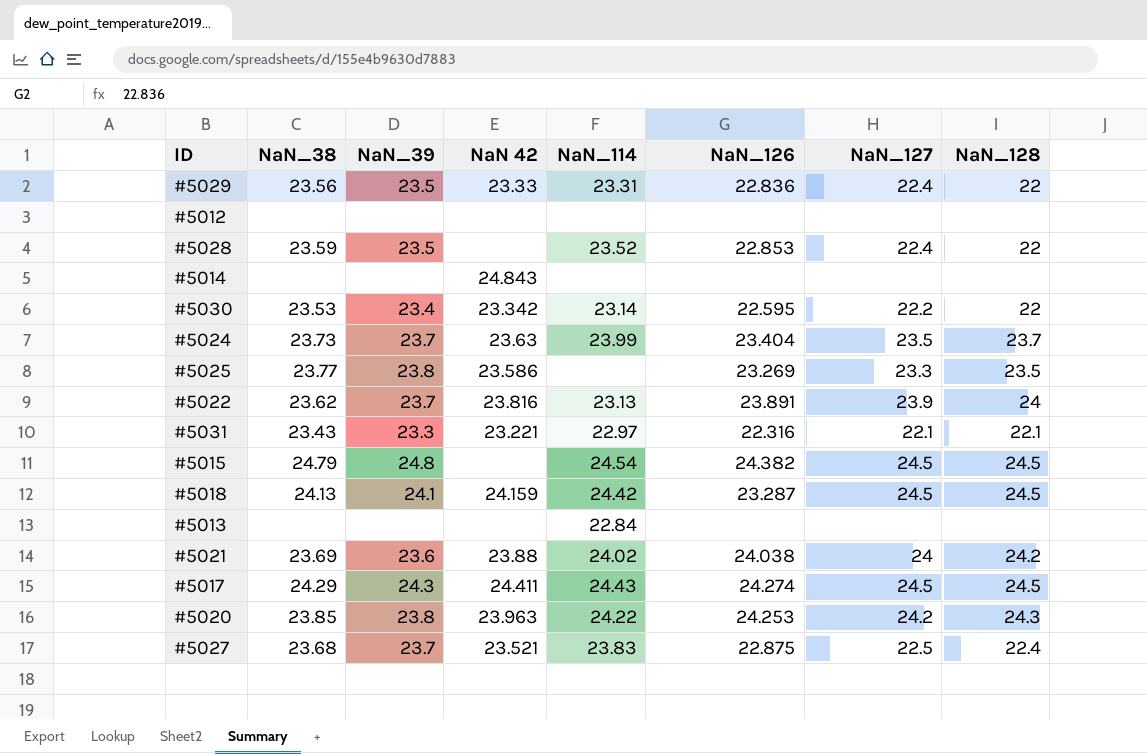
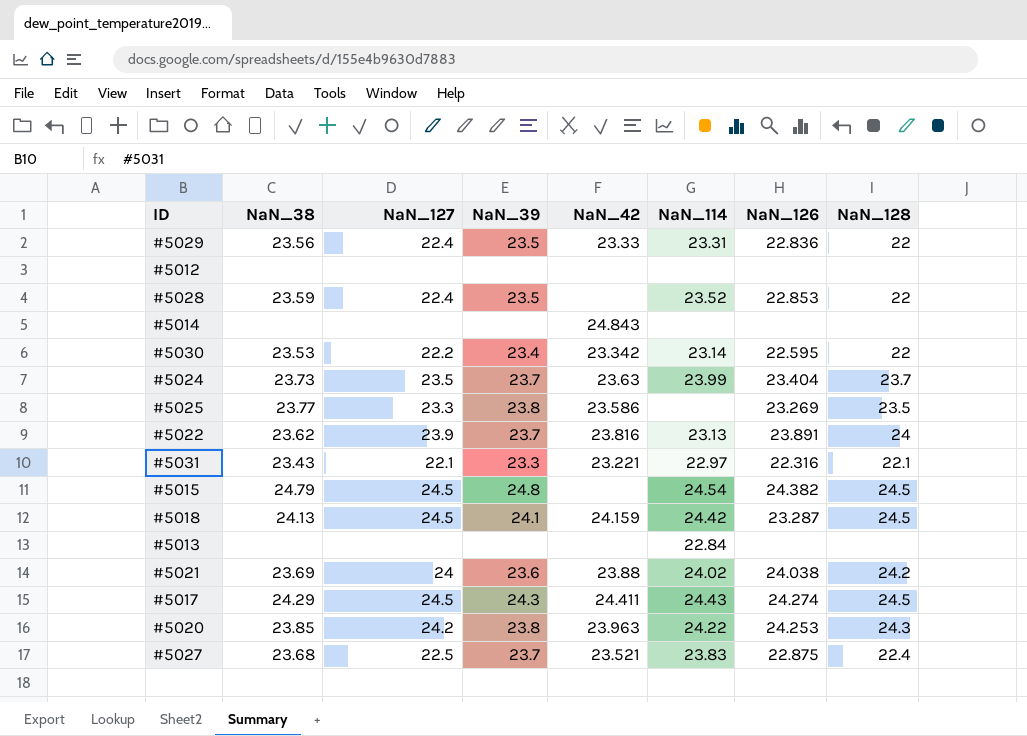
column NaN_127 | position: 7 -> 3
column name: NaN 42 -> NaN_42

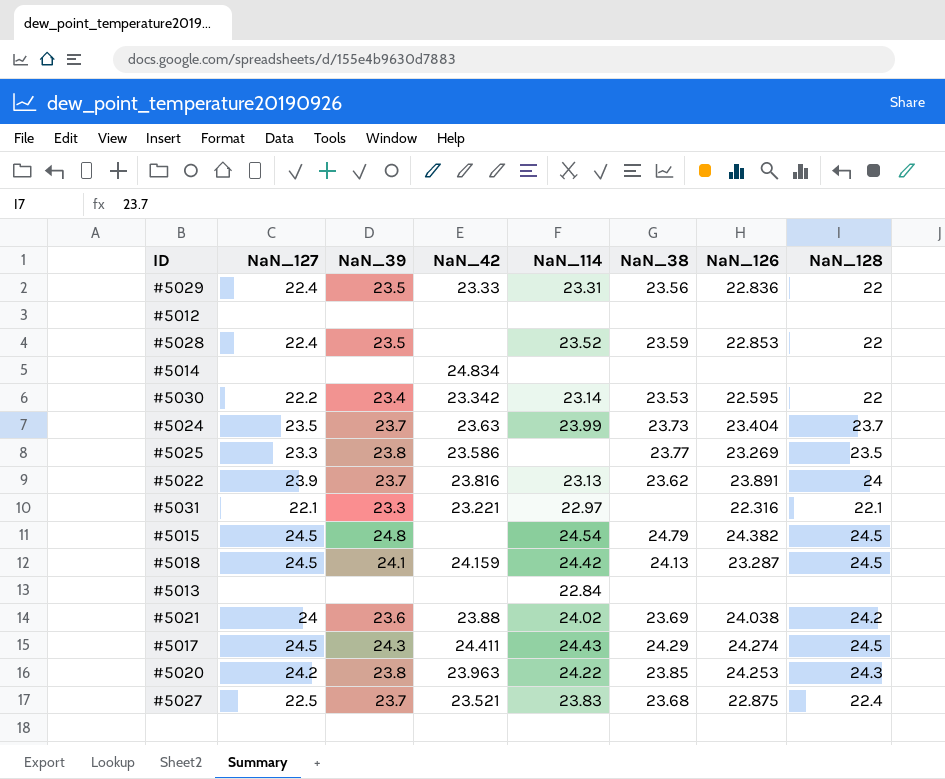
column NaN_38 | position: 2 -> 6
#5014 | NaN_42: 24.843 -> 24.834
#5031 | NaN_38: 23.43 -> none

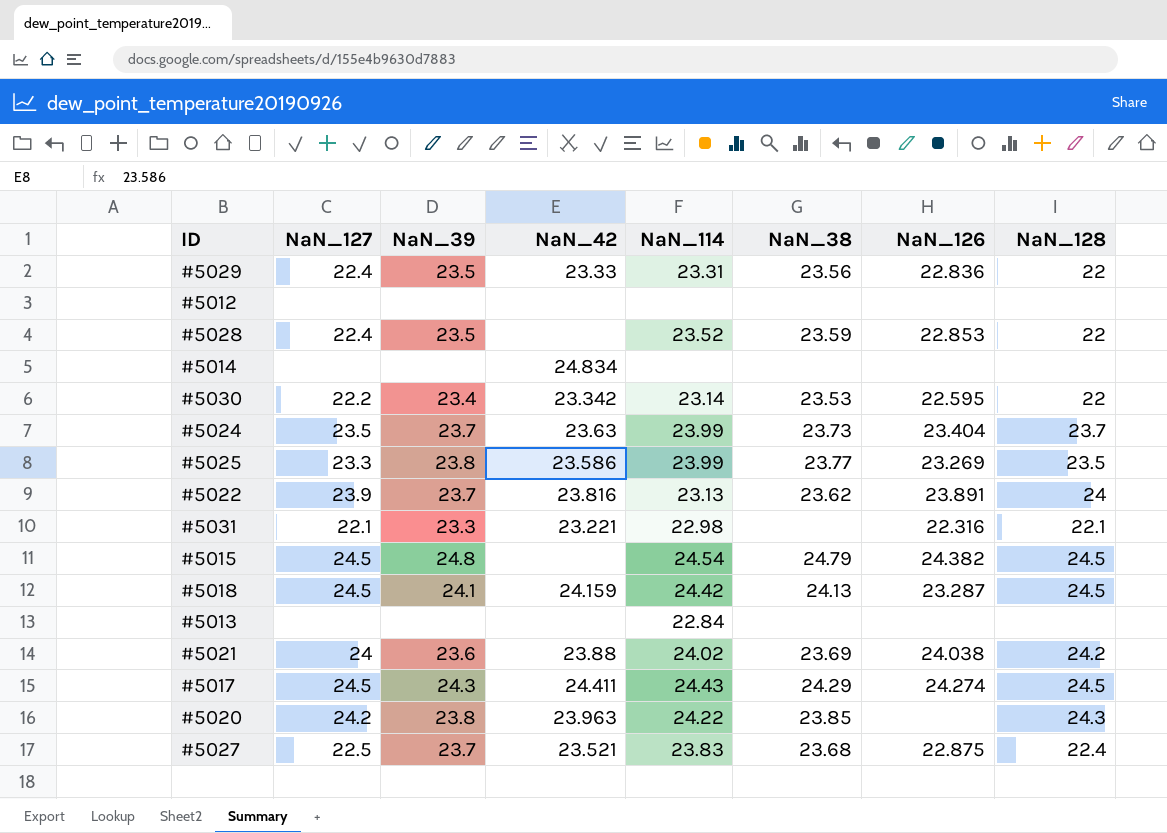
#5025 | NaN_114: none -> 23.99
#5031 | NaN_114: 22.97 -> 22.98
#5020 | NaN_126: 24.253 -> none

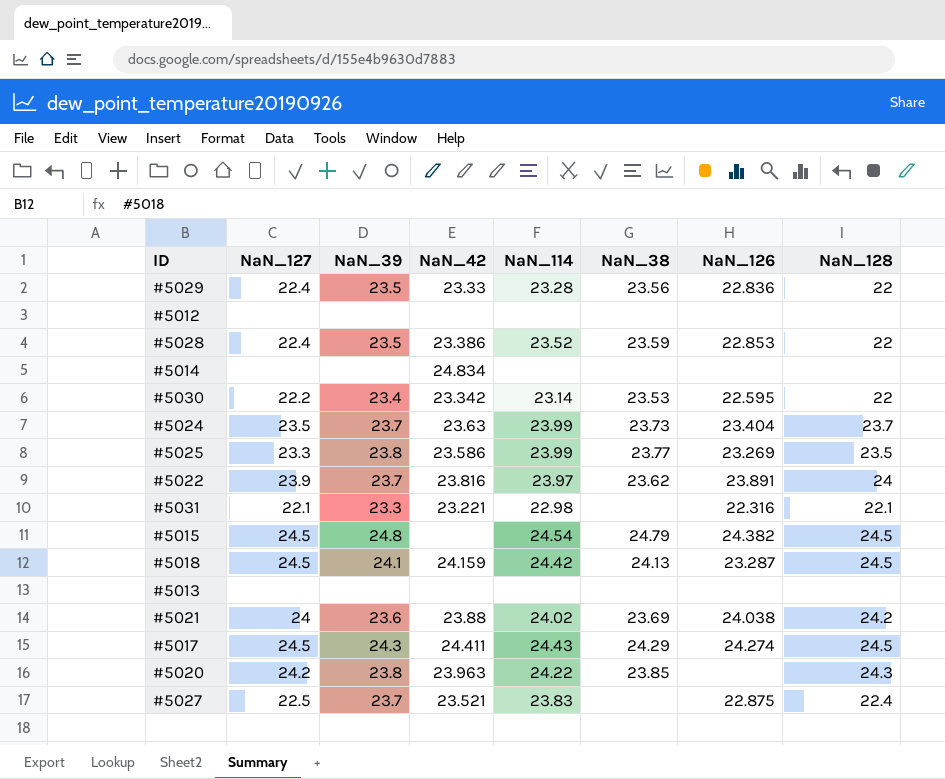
#5029 | NaN_114: 23.31 -> 23.28
#5028 | NaN_42: none -> 23.386
#5022 | NaN_114: 23.13 -> 23.97
#5013 | NaN_114: 22.84 -> none
#5027 | NaN_38: 23.68 -> none

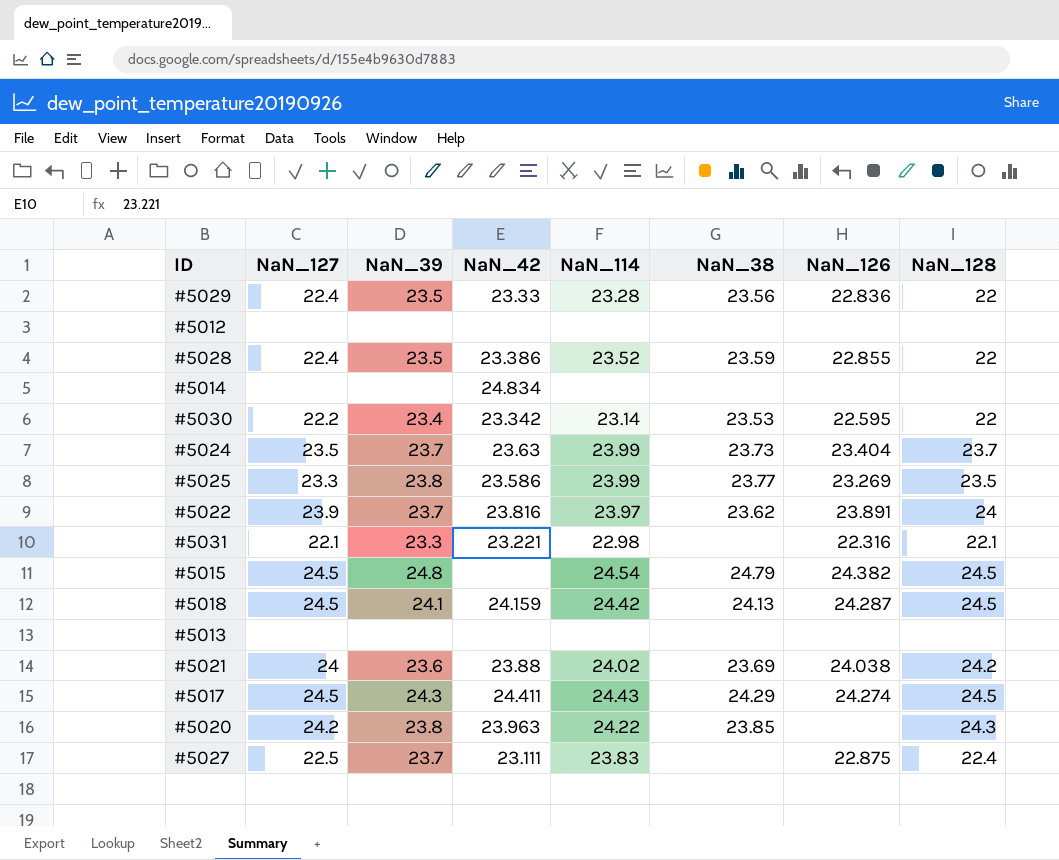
#5028 | NaN_126: 22.853 -> 22.855
#5018 | NaN_126: 23.287 -> 24.287
#5027 | NaN_42: 23.521 -> 23.111

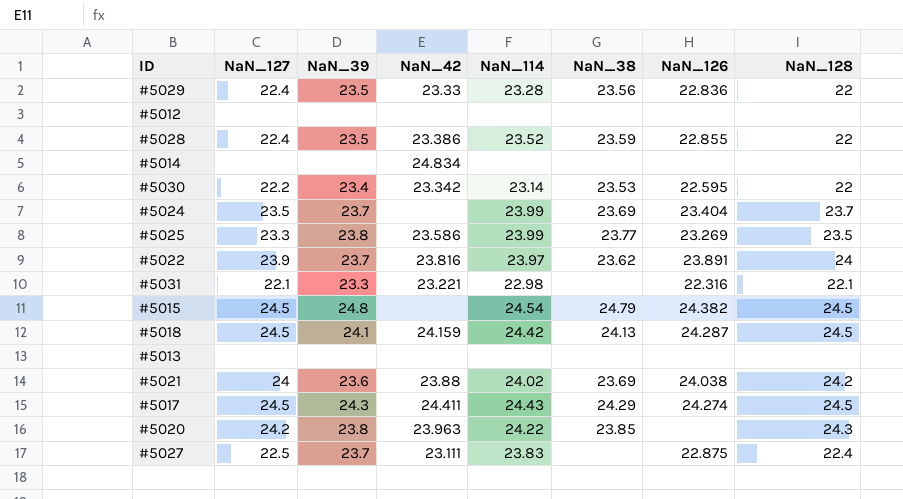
#5024 | NaN_42: 23.63 -> none
#5024 | NaN_38: 23.73 -> 23.69

